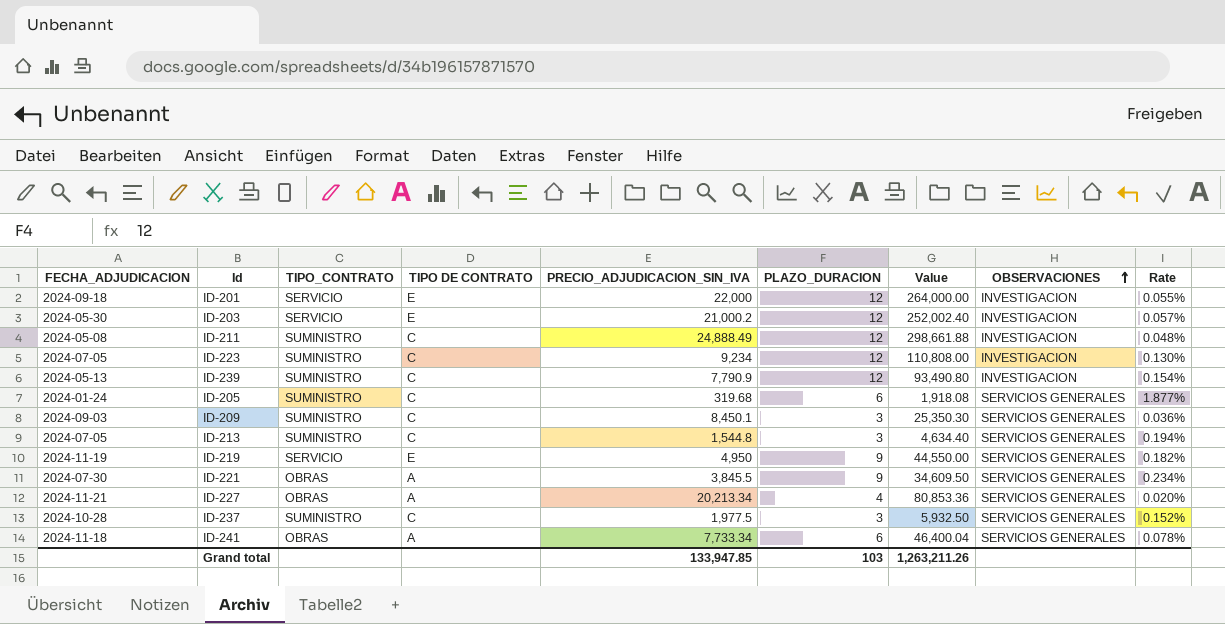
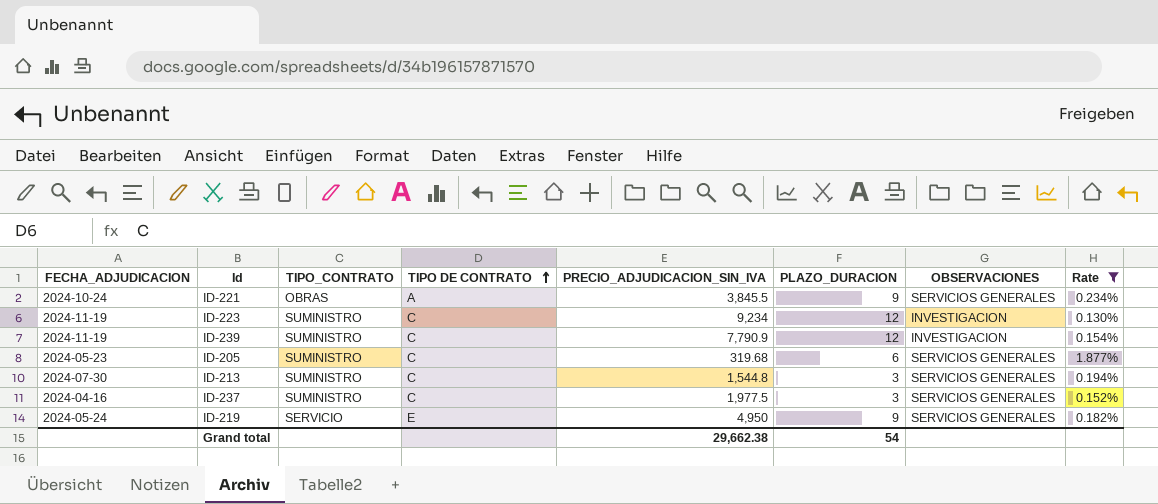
filter: none -> Rate >= 0.130%
row order: OBSERVACIONES ascending -> TIPO DE CONTRATO ascending
column Value | formula: [PRECIO_ADJUDICACION_SIN_IVA] * [PLAZO_DURACION] -> none
ID-221 | FECHA_ADJUDICACION: 2024-07-30 -> 2024-10-24
ID-223 | FECHA_ADJUDICACION: 2024-07-05 -> 2024-11-19
ID-239 | FECHA_ADJUDICACION: 2024-05-13 -> 2024-11-19
ID-205 | FECHA_ADJUDICACION: 2024-01-24 -> 2024-05-23
ID-213 | FECHA_ADJUDICACION: 2024-07-05 -> 2024-07-30
ID-237 | FECHA_ADJUDICACION: 2024-10-28 -> 2024-04-16
ID-219 | FECHA_ADJUDICACION: 2024-11-19 -> 2024-05-24
Grand total | PRECIO_ADJUDICACION_SIN_IVA: 133,947.85 -> 29,662.38
Grand total | PLAZO_DURACION: 103 -> 54

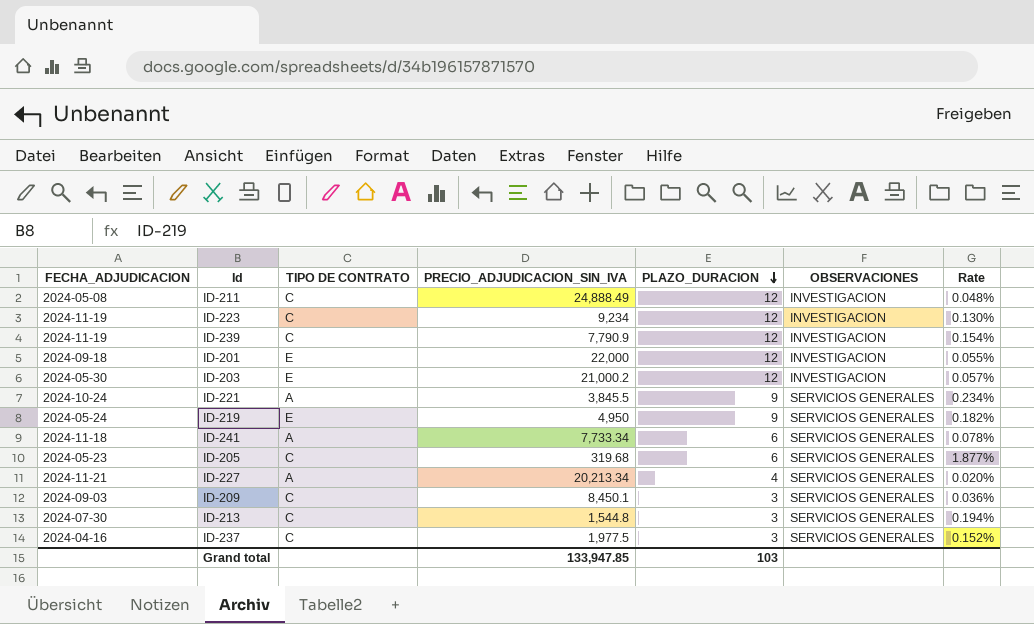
filter: Rate >= 0.130% -> none
row order: TIPO DE CONTRATO ascending -> PLAZO_DURACION descending
column TIPO_CONTRATO | position: 3 -> none
Grand total | PRECIO_ADJUDICACION_SIN_IVA: 29,662.38 -> 133,947.85
Grand total | PLAZO_DURACION: 54 -> 103

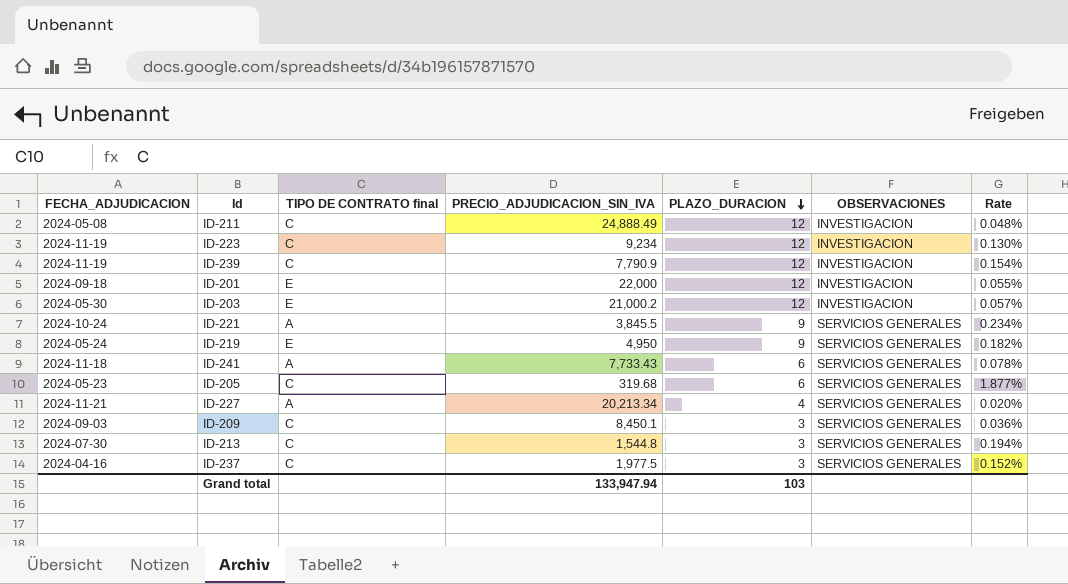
column name: TIPO DE CONTRATO -> TIPO DE CONTRATO final
ID-241 | PRECIO_ADJUDICACION_SIN_IVA: 7,733.34 -> 7,733.43
Grand total | PRECIO_ADJUDICACION_SIN_IVA: 133,947.85 -> 133,947.94

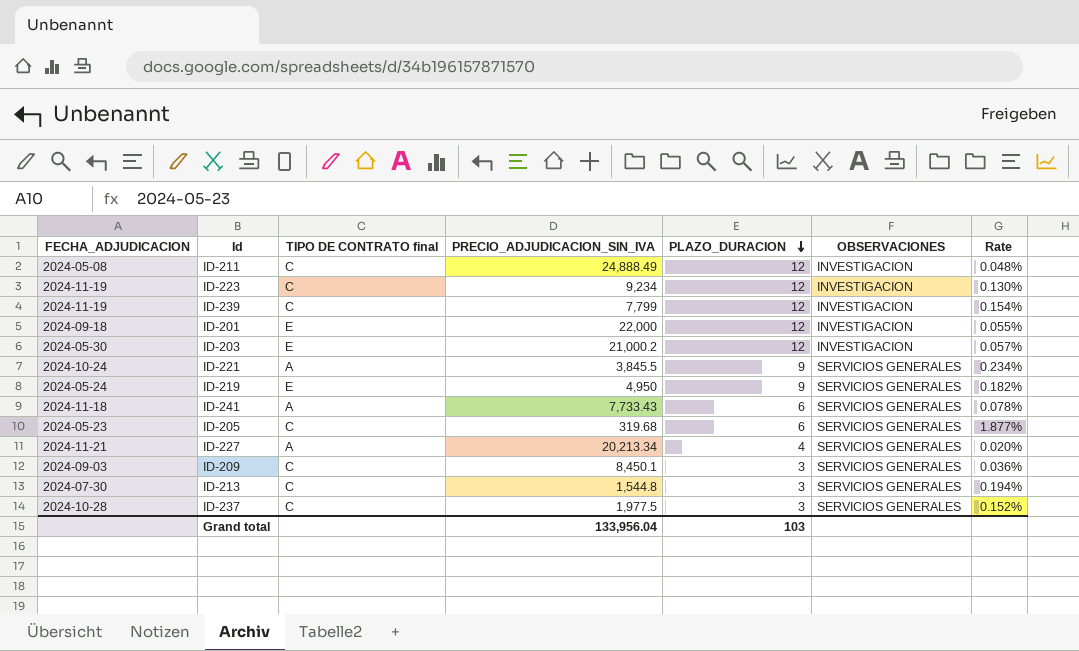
ID-239 | PRECIO_ADJUDICACION_SIN_IVA: 7,790.9 -> 7,799
ID-237 | FECHA_ADJUDICACION: 2024-04-16 -> 2024-10-28
Grand total | PRECIO_ADJUDICACION_SIN_IVA: 133,947.94 -> 133,956.04

